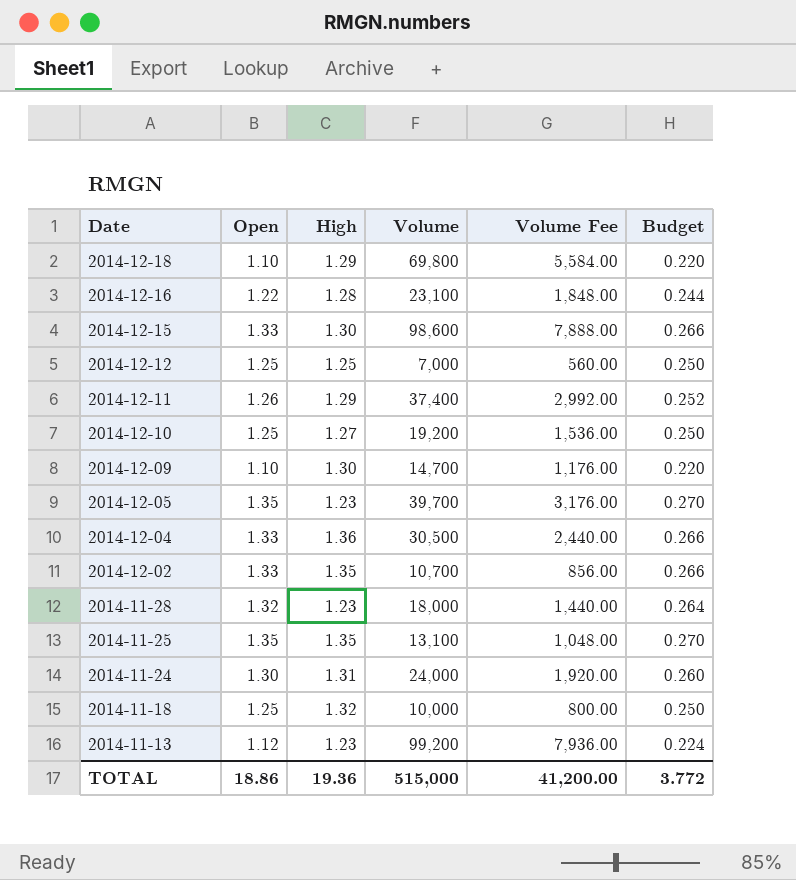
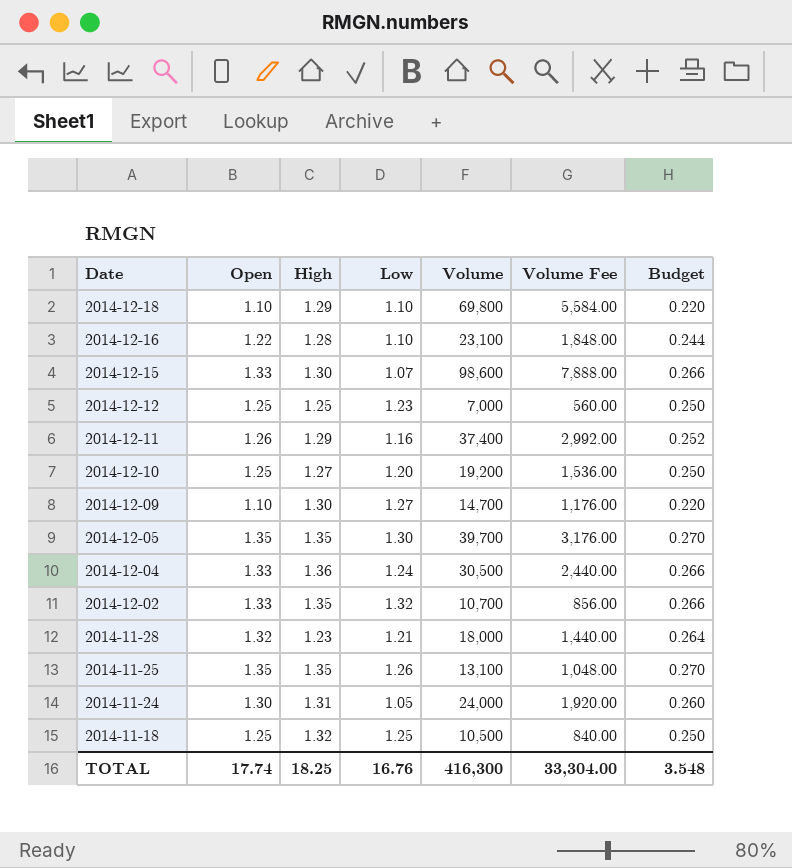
column Low | position: none -> 4
row 2014-11-13: 1.12 | 1.23 | 99,200 | 7,936.00 | 0.224 -> none
2014-12-05 | High: 1.23 -> 1.35
2014-11-18 | Volume: 10,000 -> 10,500
2014-11-18 | Volume Fee: 800.00 -> 840.00
TOTAL | Open: 18.86 -> 17.74
TOTAL | High: 19.36 -> 18.25
TOTAL | Volume: 515,000 -> 416,300
TOTAL | Volume Fee: 41,200.00 -> 33,304.00
TOTAL | Budget: 3.772 -> 3.548

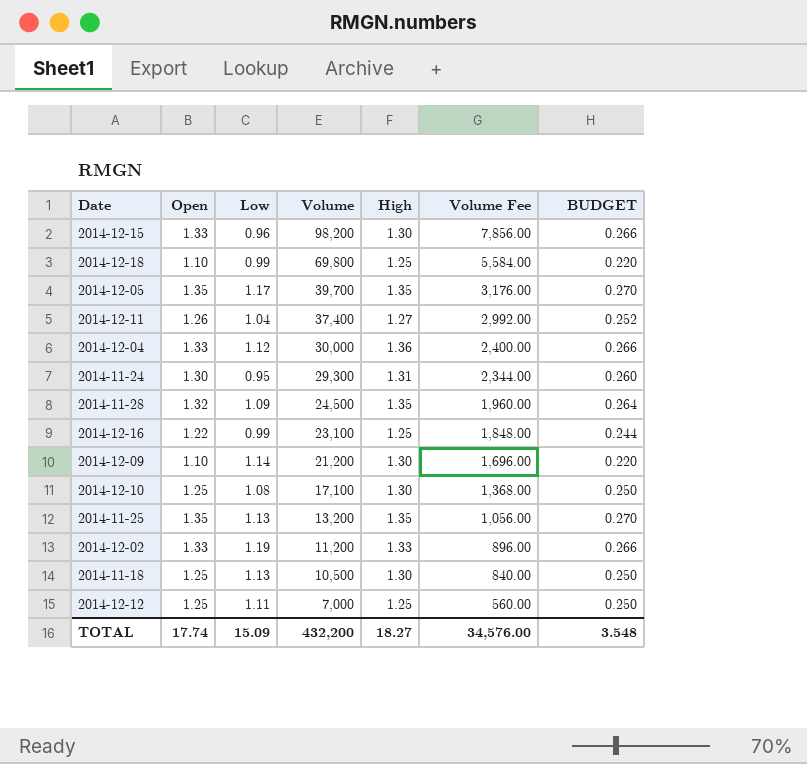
row order: Date descending -> Volume descending
column High | position: 3 -> 5
column name: Budget -> BUDGET
2014-12-15 | Low: 1.07 -> 0.96
2014-12-15 | Volume: 98,600 -> 98,200
2014-12-15 | Volume Fee: 7,888.00 -> 7,856.00
2014-12-18 | Low: 1.10 -> 0.99
2014-12-18 | High: 1.29 -> 1.25
2014-12-05 | Low: 1.30 -> 1.17
2014-12-11 | Low: 1.16 -> 1.04
2014-12-11 | High: 1.29 -> 1.27
2014-12-04 | Low: 1.24 -> 1.12
2014-12-04 | Volume: 30,500 -> 30,000
2014-12-04 | Volume Fee: 2,440.00 -> 2,400.00
2014-11-24 | Low: 1.05 -> 0.95
2014-11-24 | Volume: 24,000 -> 29,300
2014-11-24 | Volume Fee: 1,920.00 -> 2,344.00
2014-11-28 | Low: 1.21 -> 1.09
2014-11-28 | Volume: 18,000 -> 24,500
2014-11-28 | High: 1.23 -> 1.35
2014-11-28 | Volume Fee: 1,440.00 -> 1,960.00
2014-12-16 | Low: 1.10 -> 0.99
2014-12-16 | High: 1.28 -> 1.25
2014-12-09 | Low: 1.27 -> 1.14
2014-12-09 | Volume: 14,700 -> 21,200
2014-12-09 | Volume Fee: 1,176.00 -> 1,696.00
2014-12-10 | Low: 1.20 -> 1.08
2014-12-10 | Volume: 19,200 -> 17,100
2014-12-10 | High: 1.27 -> 1.30
2014-12-10 | Volume Fee: 1,536.00 -> 1,368.00
2014-11-25 | Low: 1.26 -> 1.13
2014-11-25 | Volume: 13,100 -> 13,200
2014-11-25 | Volume Fee: 1,048.00 -> 1,056.00
2014-12-02 | Low: 1.32 -> 1.19
2014-12-02 | Volume: 10,700 -> 11,200
2014-12-02 | High: 1.35 -> 1.33
2014-12-02 | Volume Fee: 856.00 -> 896.00
2014-11-18 | Low: 1.25 -> 1.13
2014-11-18 | High: 1.32 -> 1.30
2014-12-12 | Low: 1.23 -> 1.11
TOTAL | Low: 16.76 -> 15.09
TOTAL | Volume: 416,300 -> 432,200
TOTAL | High: 18.25 -> 18.27
TOTAL | Volume Fee: 33,304.00 -> 34,576.00

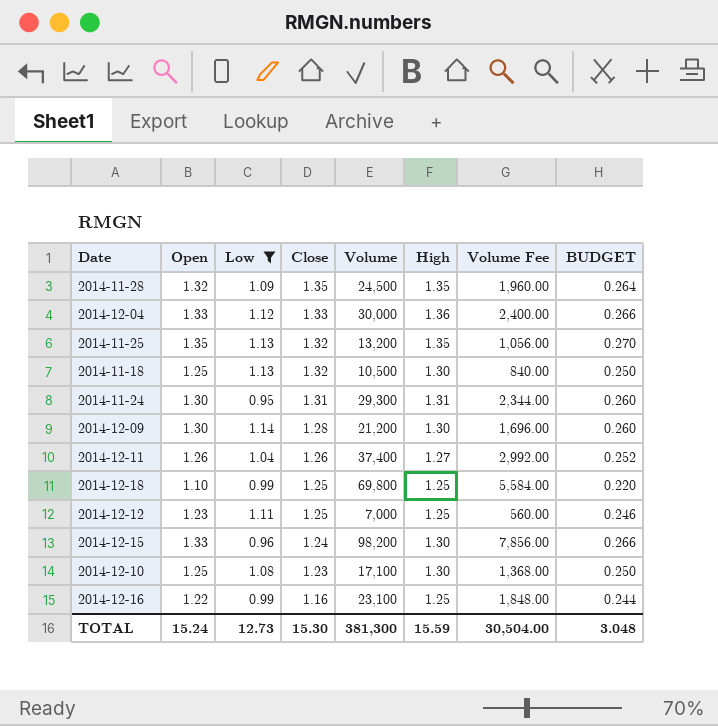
filter: none -> Low <= 1.14
row order: Volume descending -> Close descending
column Close | position: none -> 4
2014-12-09 | Open: 1.10 -> 1.30
2014-12-09 | BUDGET: 0.220 -> 0.260
2014-12-12 | Open: 1.25 -> 1.23
2014-12-12 | BUDGET: 0.250 -> 0.246
TOTAL | Open: 17.74 -> 15.24
TOTAL | Low: 15.09 -> 12.73
TOTAL | Volume: 432,200 -> 381,300
TOTAL | High: 18.27 -> 15.59
TOTAL | Volume Fee: 34,576.00 -> 30,504.00
TOTAL | BUDGET: 3.548 -> 3.048

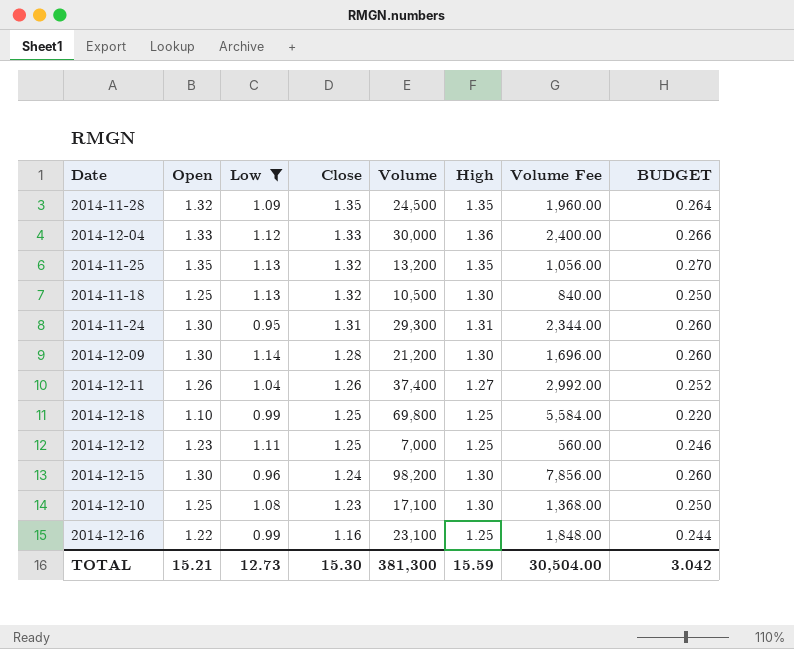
2014-12-15 | Open: 1.33 -> 1.30
2014-12-15 | BUDGET: 0.266 -> 0.260
TOTAL | Open: 15.24 -> 15.21
TOTAL | BUDGET: 3.048 -> 3.042

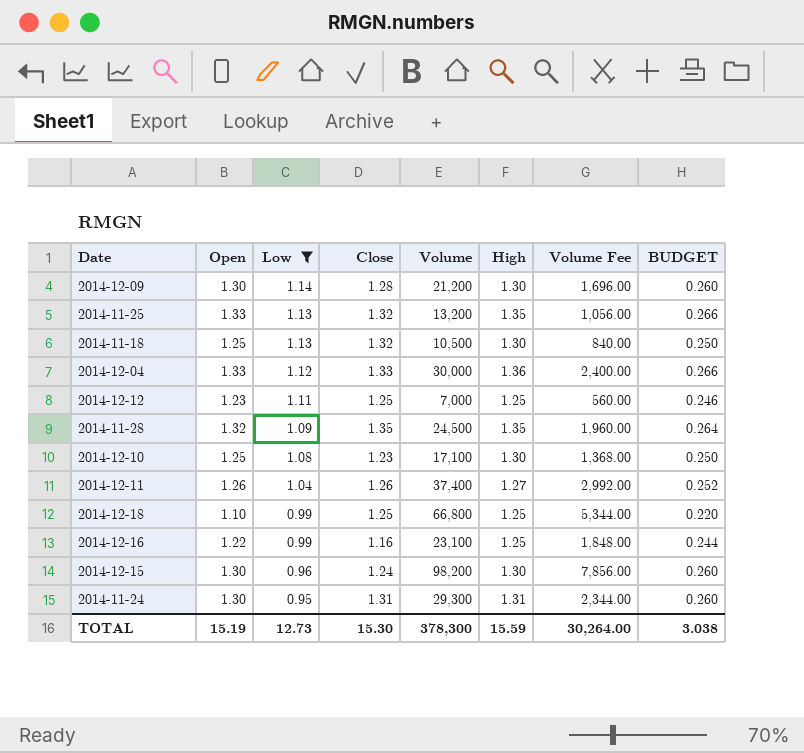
row order: Close descending -> Low descending
2014-11-25 | Open: 1.35 -> 1.33
2014-11-25 | BUDGET: 0.270 -> 0.266
2014-12-18 | Volume: 69,800 -> 66,800
2014-12-18 | Volume Fee: 5,584.00 -> 5,344.00
TOTAL | Open: 15.21 -> 15.19
TOTAL | Volume: 381,300 -> 378,300
TOTAL | Volume Fee: 30,504.00 -> 30,264.00
TOTAL | BUDGET: 3.042 -> 3.038

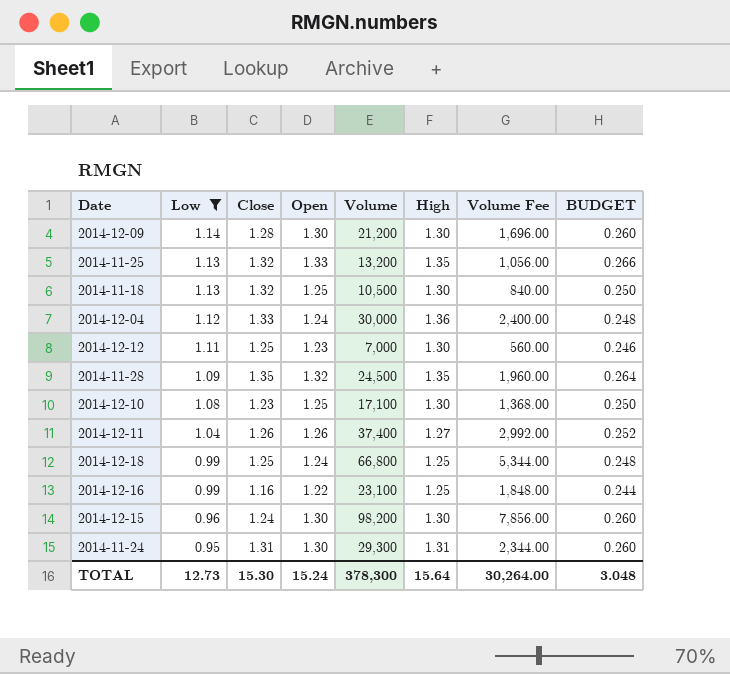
column Open | position: 2 -> 4
2014-12-04 | Open: 1.33 -> 1.24
2014-12-04 | BUDGET: 0.266 -> 0.248
2014-12-12 | High: 1.25 -> 1.30
2014-12-18 | Open: 1.10 -> 1.24
2014-12-18 | BUDGET: 0.220 -> 0.248
TOTAL | Open: 15.19 -> 15.24
TOTAL | High: 15.59 -> 15.64
TOTAL | BUDGET: 3.038 -> 3.048

